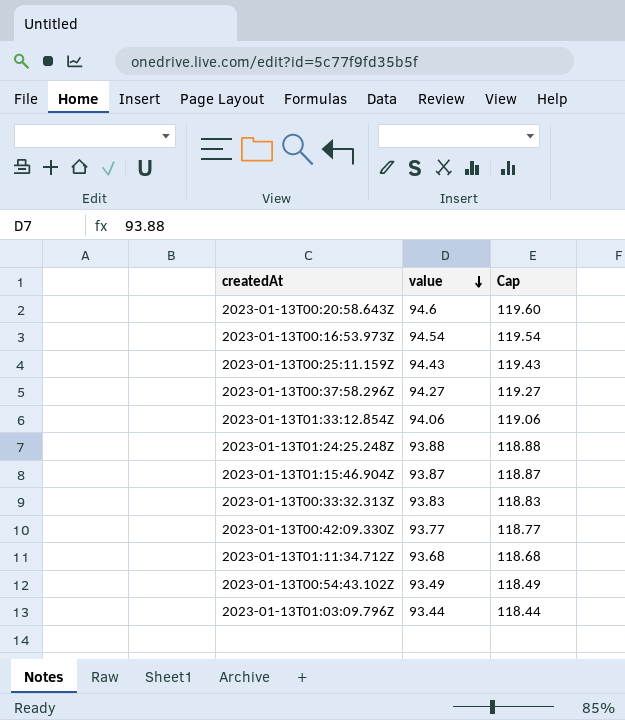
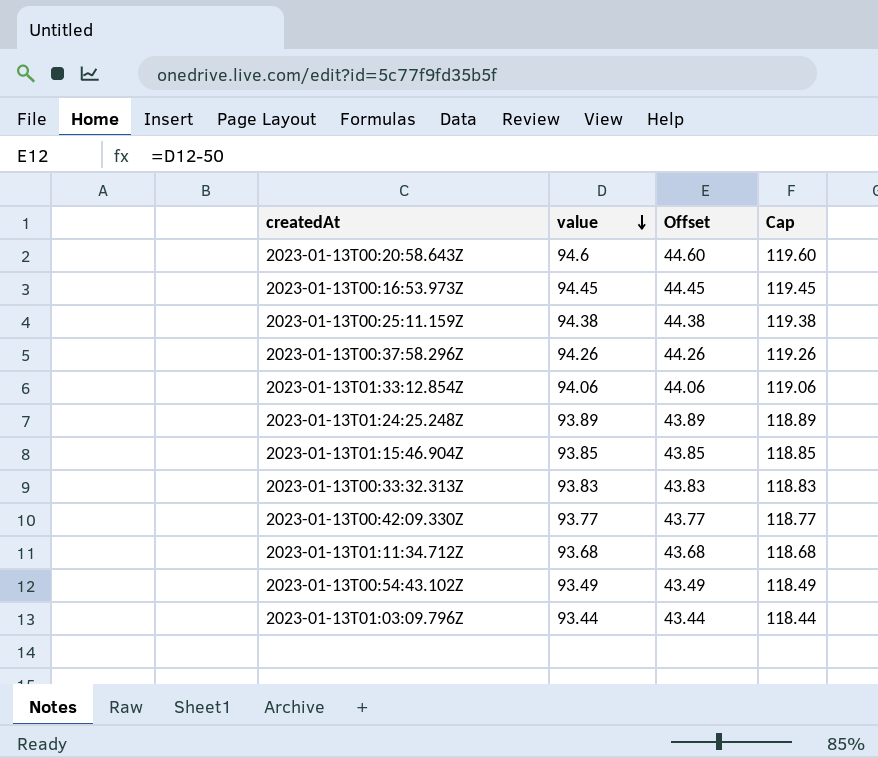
column Offset | formula: none -> [value] - 50
2023-01-13T00:16:53.973Z | value: 94.54 -> 94.45
2023-01-13T00:16:53.973Z | Cap: 119.54 -> 119.45
2023-01-13T00:25:11.159Z | value: 94.43 -> 94.38
2023-01-13T00:25:11.159Z | Cap: 119.43 -> 119.38
2023-01-13T00:37:58.296Z | value: 94.27 -> 94.26
2023-01-13T00:37:58.296Z | Cap: 119.27 -> 119.26
2023-01-13T01:24:25.248Z | value: 93.88 -> 93.89
2023-01-13T01:24:25.248Z | Cap: 118.88 -> 118.89
2023-01-13T01:15:46.904Z | value: 93.87 -> 93.85
2023-01-13T01:15:46.904Z | Cap: 118.87 -> 118.85

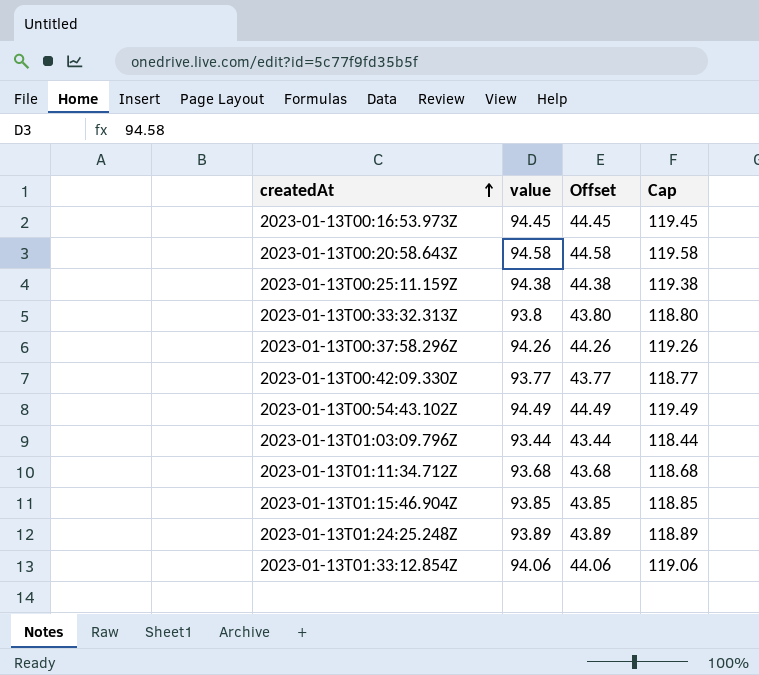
row order: value descending -> createdAt ascending
2023-01-13T00:20:58.643Z | value: 94.6 -> 94.58
2023-01-13T00:20:58.643Z | Offset: 44.60 -> 44.58
2023-01-13T00:20:58.643Z | Cap: 119.60 -> 119.58
2023-01-13T00:33:32.313Z | value: 93.83 -> 93.8
2023-01-13T00:33:32.313Z | Offset: 43.83 -> 43.80
2023-01-13T00:33:32.313Z | Cap: 118.83 -> 118.80
2023-01-13T00:54:43.102Z | value: 93.49 -> 94.49
2023-01-13T00:54:43.102Z | Offset: 43.49 -> 44.49
2023-01-13T00:54:43.102Z | Cap: 118.49 -> 119.49

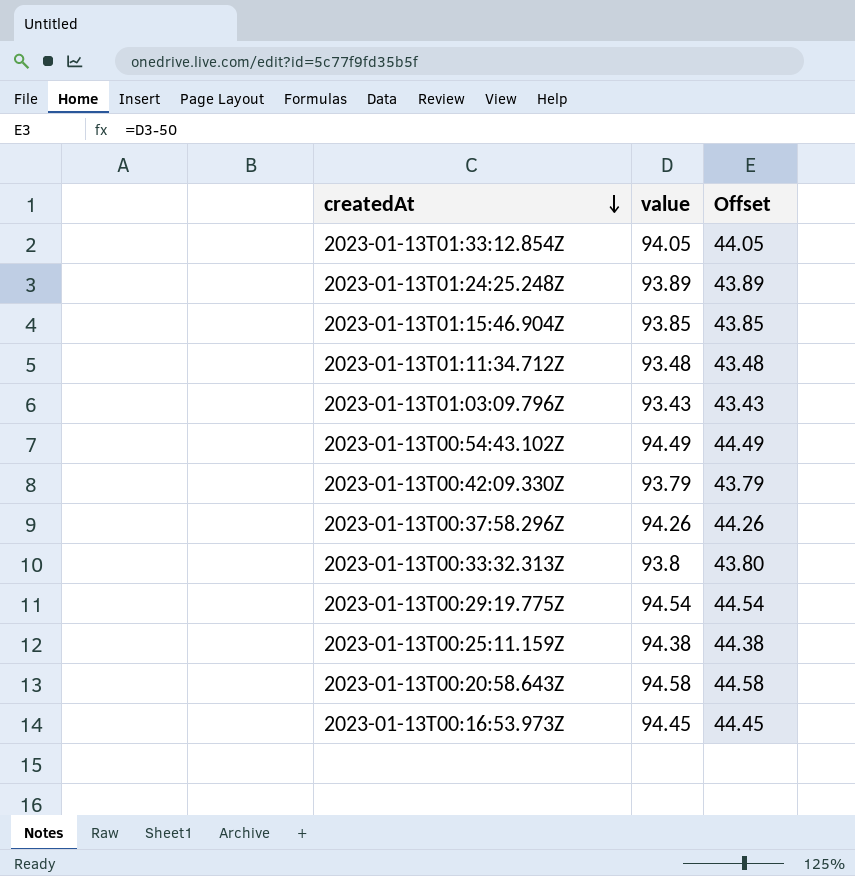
row order: createdAt ascending -> createdAt descending
column Cap | formula: [value] + 25 -> none
2023-01-13T01:33:12.854Z | value: 94.06 -> 94.05
2023-01-13T01:33:12.854Z | Offset: 44.06 -> 44.05
2023-01-13T01:11:34.712Z | value: 93.68 -> 93.48
2023-01-13T01:11:34.712Z | Offset: 43.68 -> 43.48
2023-01-13T01:03:09.796Z | value: 93.44 -> 93.43
2023-01-13T01:03:09.796Z | Offset: 43.44 -> 43.43
2023-01-13T00:42:09.330Z | value: 93.77 -> 93.79
2023-01-13T00:42:09.330Z | Offset: 43.77 -> 43.79
row 2023-01-13T00:29:19.775Z: none -> 94.54 | 44.54

